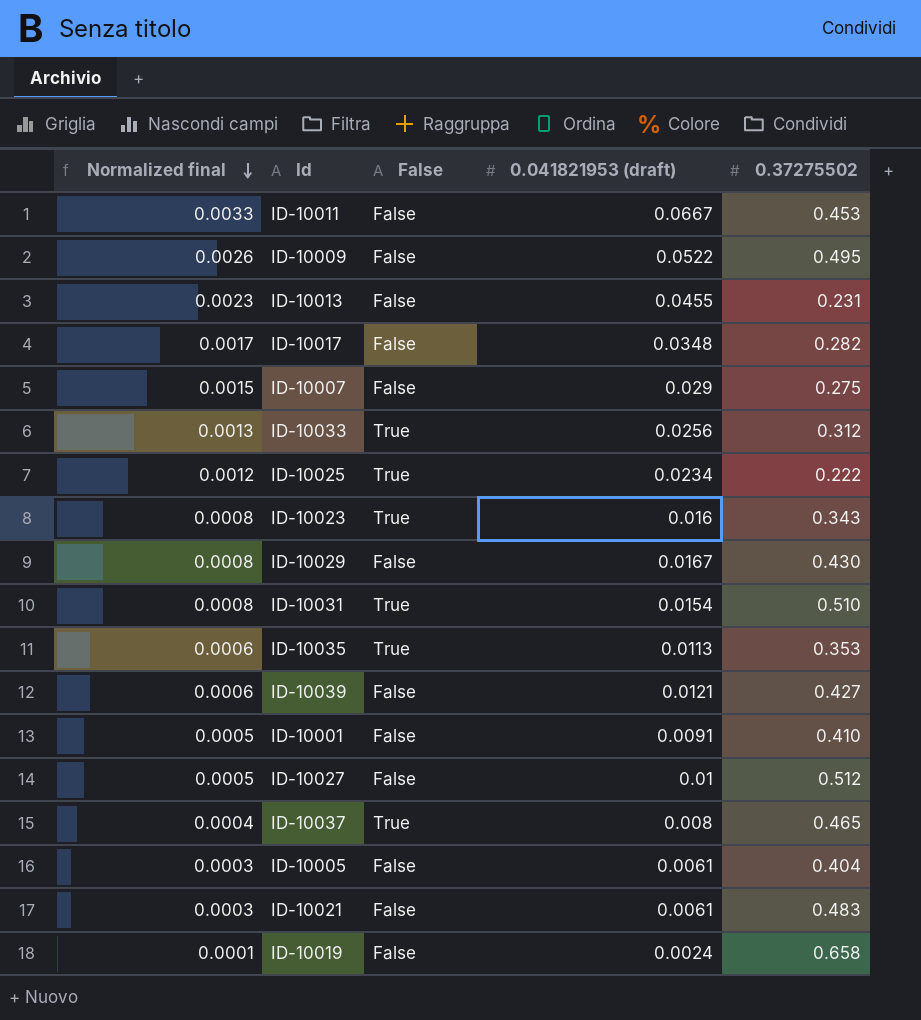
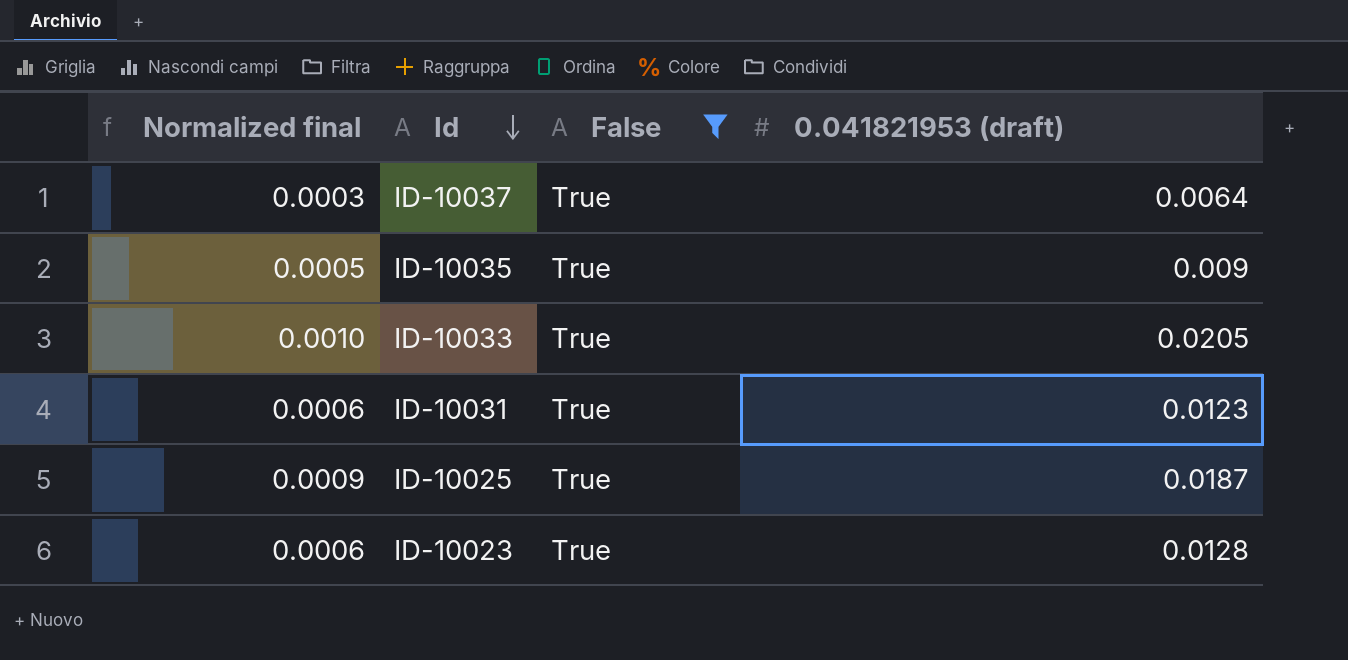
filter: none -> False = True
row order: Normalized final descending -> Id descending
column 0.37275502 | position: 5 -> none
ID-10037 | Normalized final: 0.0004 -> 0.0003
ID-10037 | 0.041821953 (draft): 0.008 -> 0.0064
ID-10035 | Normalized final: 0.0006 -> 0.0005
ID-10035 | 0.041821953 (draft): 0.0113 -> 0.009
ID-10033 | Normalized final: 0.0013 -> 0.0010
ID-10033 | 0.041821953 (draft): 0.0256 -> 0.0205
ID-10031 | Normalized final: 0.0008 -> 0.0006
ID-10031 | 0.041821953 (draft): 0.0154 -> 0.0123
ID-10025 | Normalized final: 0.0012 -> 0.0009
ID-10025 | 0.041821953 (draft): 0.0234 -> 0.0187
ID-10023 | Normalized final: 0.0008 -> 0.0006
ID-10023 | 0.041821953 (draft): 0.016 -> 0.0128

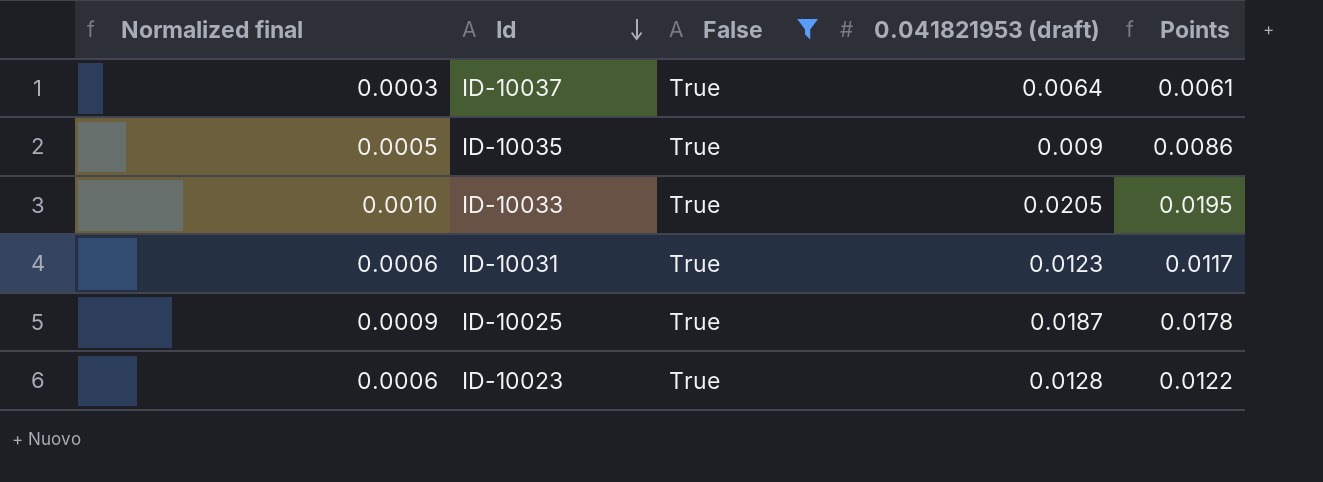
column Points | formula: none -> [0.041821953 (draft)] * 0.95

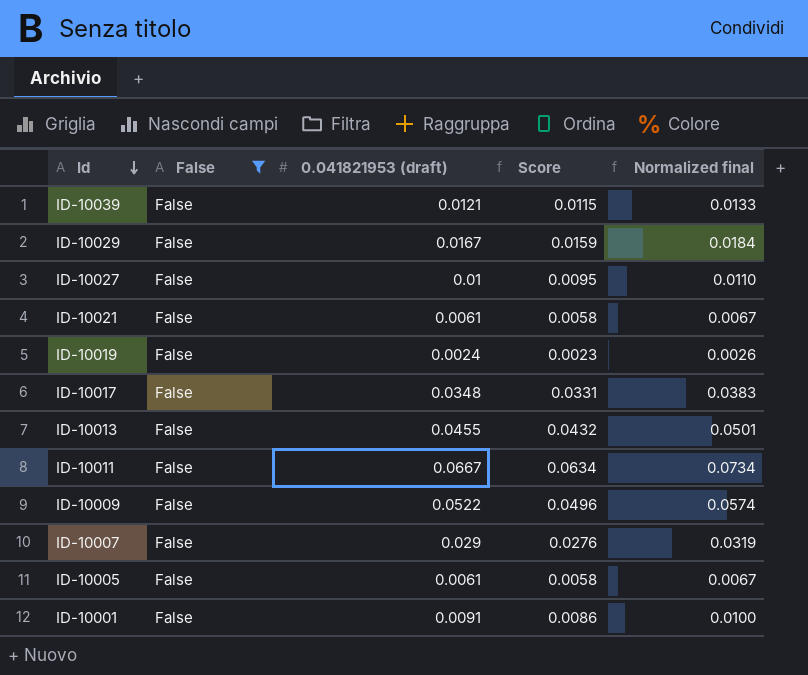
filter: False = True -> False = False
column name: Points -> Score
column Normalized final | formula: [0.041821953 (draft)] * 0.05 -> [0.041821953 (draft)] * 1.1
column Normalized final | position: 1 -> 5

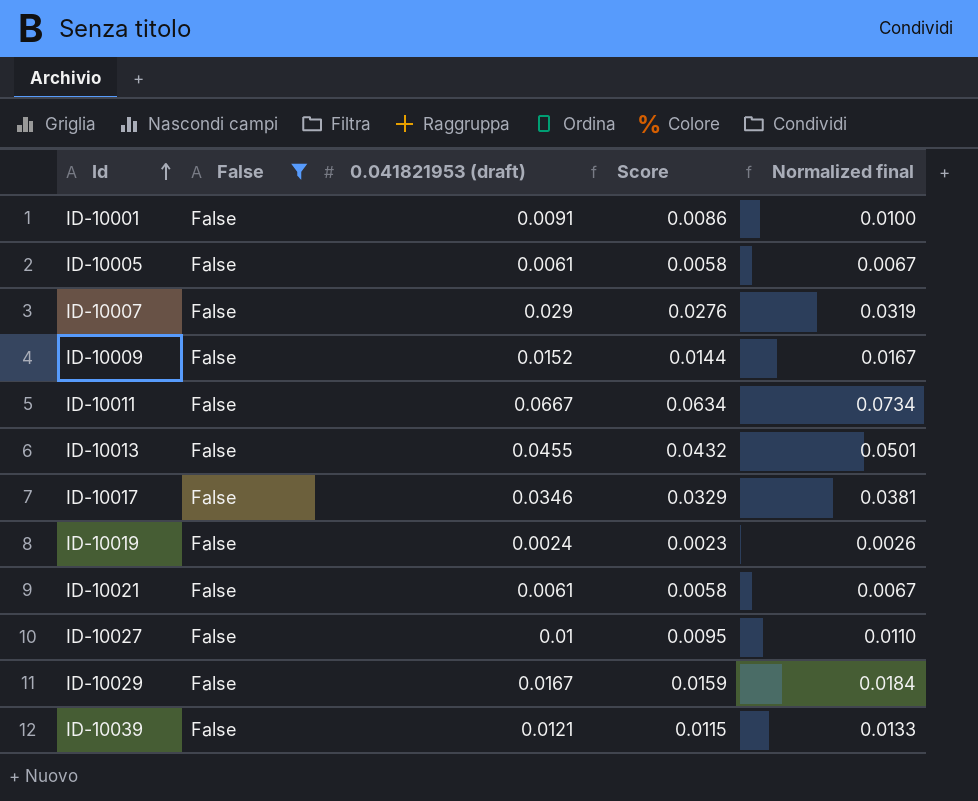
row order: Id descending -> Id ascending
ID-10009 | 0.041821953 (draft): 0.0522 -> 0.0152
ID-10009 | Score: 0.0496 -> 0.0144
ID-10009 | Normalized final: 0.0574 -> 0.0167
ID-10017 | 0.041821953 (draft): 0.0348 -> 0.0346
ID-10017 | Score: 0.0331 -> 0.0329
ID-10017 | Normalized final: 0.0383 -> 0.0381

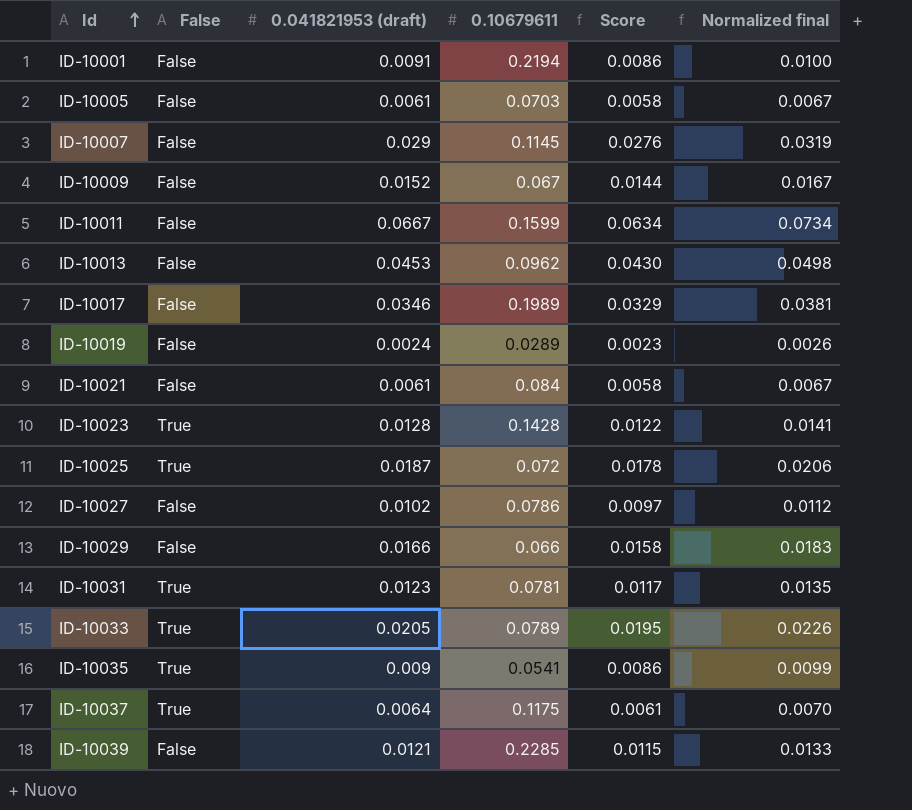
filter: False = False -> none
column 0.10679611 | position: none -> 4
ID-10013 | 0.041821953 (draft): 0.0455 -> 0.0453
ID-10013 | Score: 0.0432 -> 0.0430
ID-10013 | Normalized final: 0.0501 -> 0.0498
ID-10027 | 0.041821953 (draft): 0.01 -> 0.0102
ID-10027 | Score: 0.0095 -> 0.0097
ID-10027 | Normalized final: 0.0110 -> 0.0112
ID-10029 | 0.041821953 (draft): 0.0167 -> 0.0166
ID-10029 | Score: 0.0159 -> 0.0158
ID-10029 | Normalized final: 0.0184 -> 0.0183

